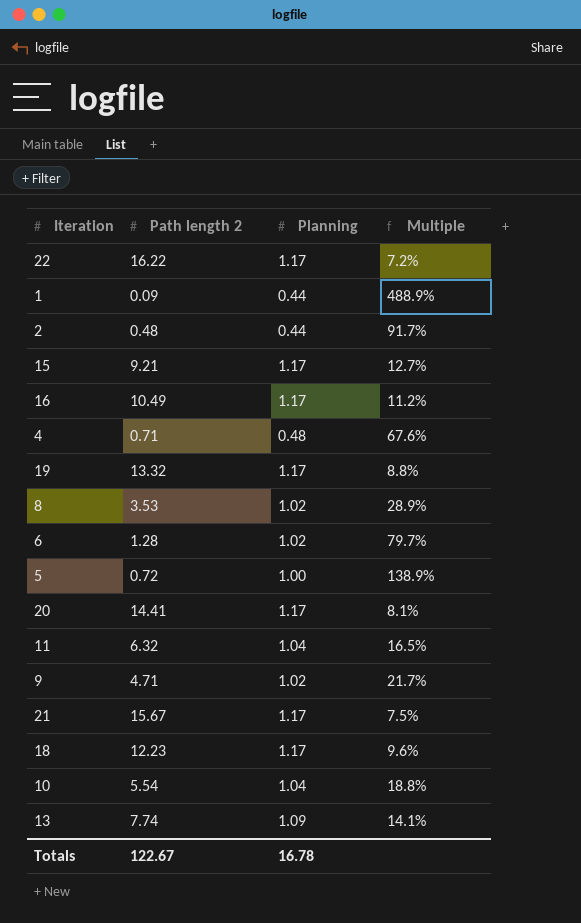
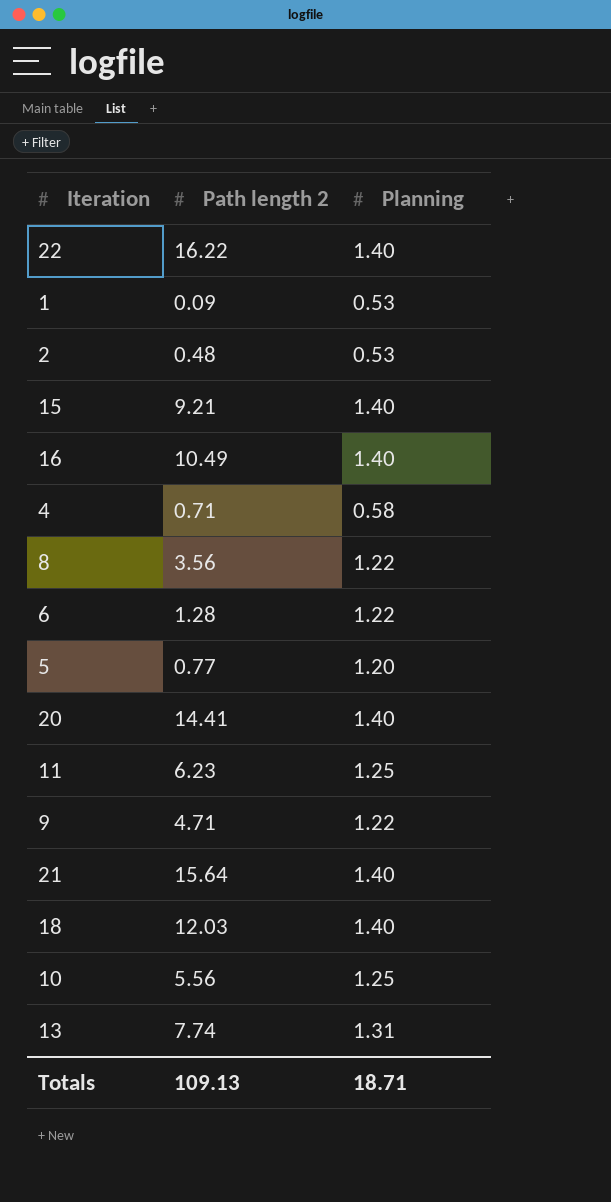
column Multiple | formula: [Planning] / [Path length 2] -> none
row 19: 13.32 | 1.17 | 8.8% -> none
22 | Planning: 1.17 -> 1.40
1 | Planning: 0.44 -> 0.53
2 | Planning: 0.44 -> 0.53
15 | Planning: 1.17 -> 1.40
16 | Planning: 1.17 -> 1.40
4 | Planning: 0.48 -> 0.58
8 | Path length 2: 3.53 -> 3.56
8 | Planning: 1.02 -> 1.22
6 | Planning: 1.02 -> 1.22
5 | Path length 2: 0.72 -> 0.77
5 | Planning: 1.00 -> 1.20
20 | Planning: 1.17 -> 1.40
11 | Path length 2: 6.32 -> 6.23
11 | Planning: 1.04 -> 1.25
9 | Planning: 1.02 -> 1.22
21 | Path length 2: 15.67 -> 15.64
21 | Planning: 1.17 -> 1.40
18 | Path length 2: 12.23 -> 12.03
18 | Planning: 1.17 -> 1.40
10 | Path length 2: 5.54 -> 5.56
10 | Planning: 1.04 -> 1.25
13 | Planning: 1.09 -> 1.31
Totals | Path length 2: 122.67 -> 109.13
Totals | Planning: 16.78 -> 18.71

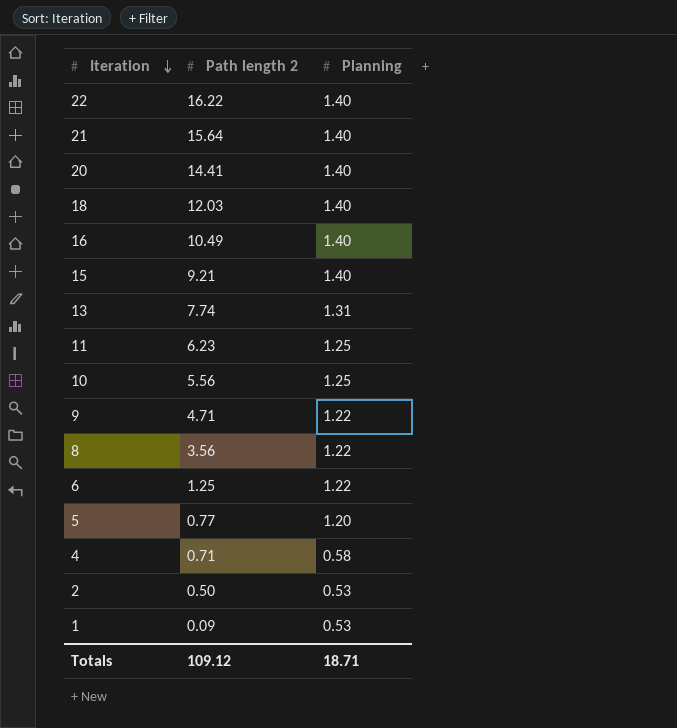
row order: none -> Iteration descending
6 | Path length 2: 1.28 -> 1.25
2 | Path length 2: 0.48 -> 0.50
Totals | Path length 2: 109.13 -> 109.12

